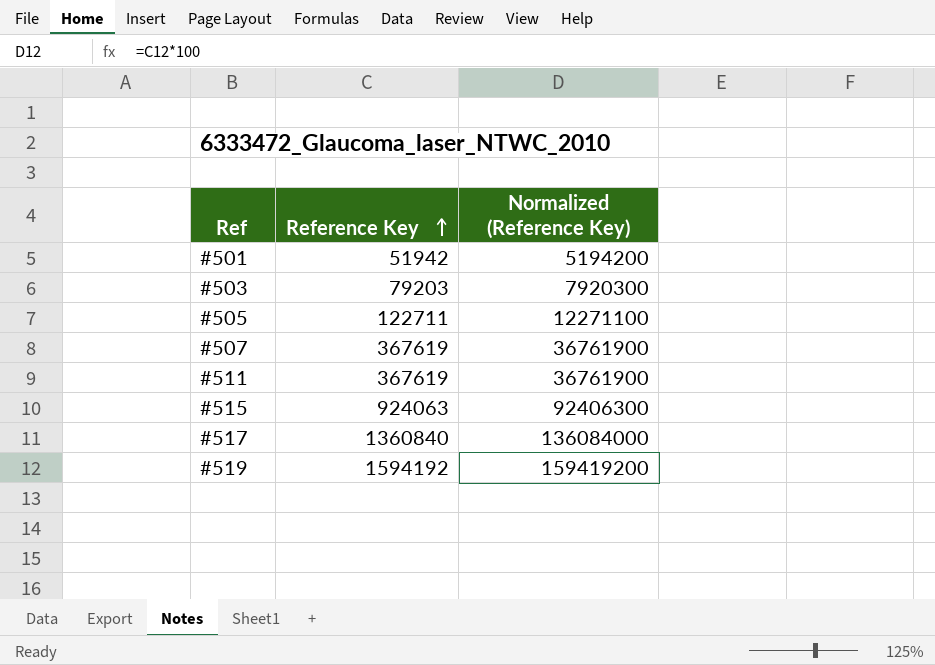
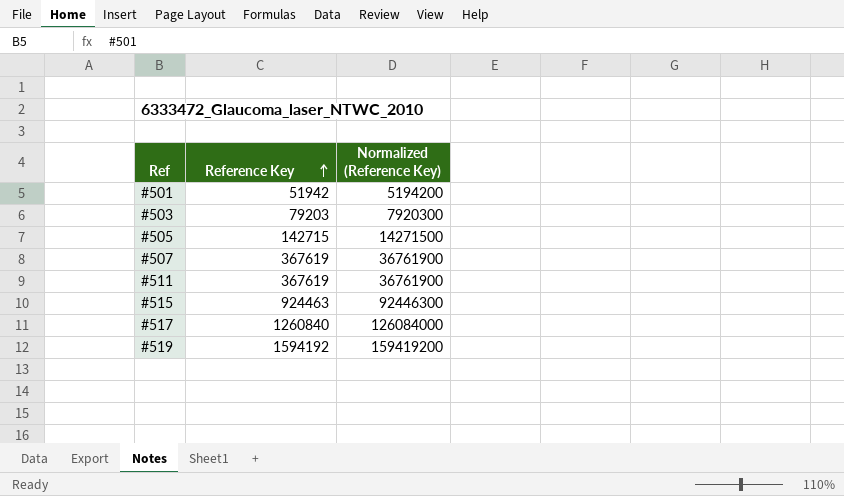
#505 | Reference Key: 122711 -> 142715
#505 | Normalized (Reference Key): 12271100 -> 14271500
#515 | Reference Key: 924063 -> 924463
#515 | Normalized (Reference Key): 92406300 -> 92446300
#517 | Reference Key: 1360840 -> 1260840
#517 | Normalized (Reference Key): 136084000 -> 126084000

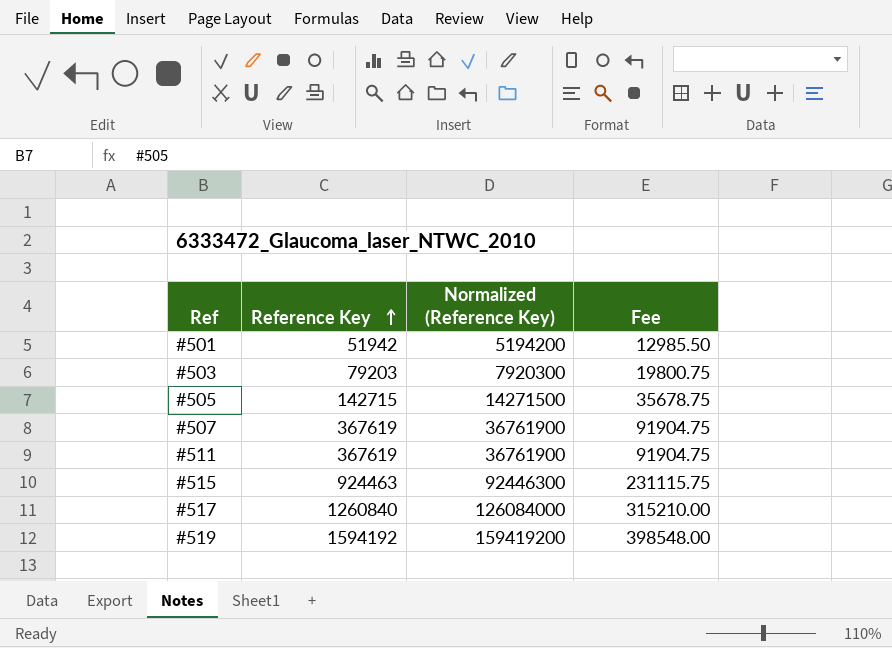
column Fee | formula: none -> [Reference Key] * 0.25

